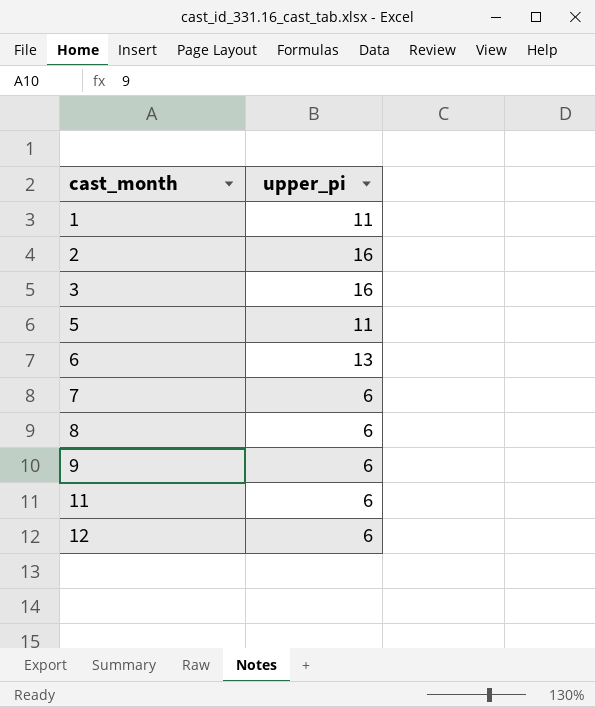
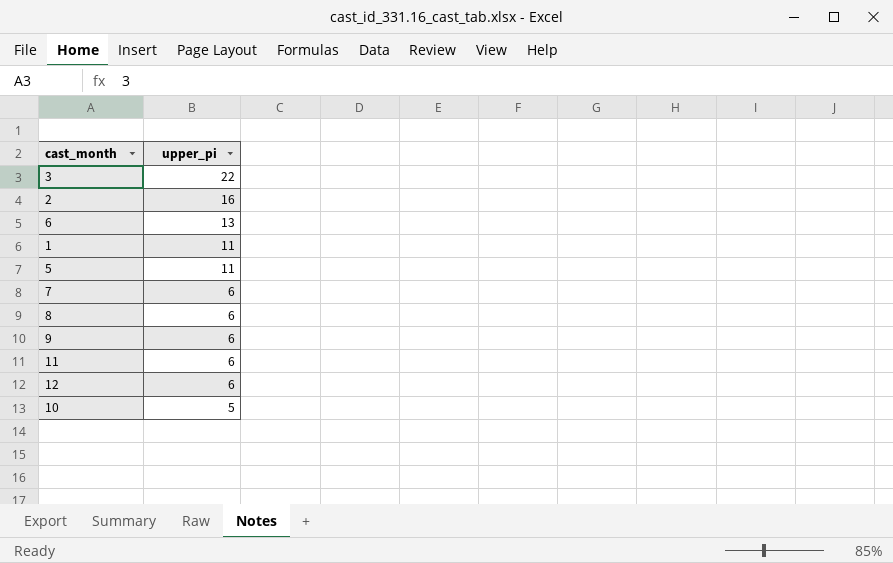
row order: cast_month ascending -> upper_pi descending
3 | upper_pi: 16 -> 22
row 10: none -> 5

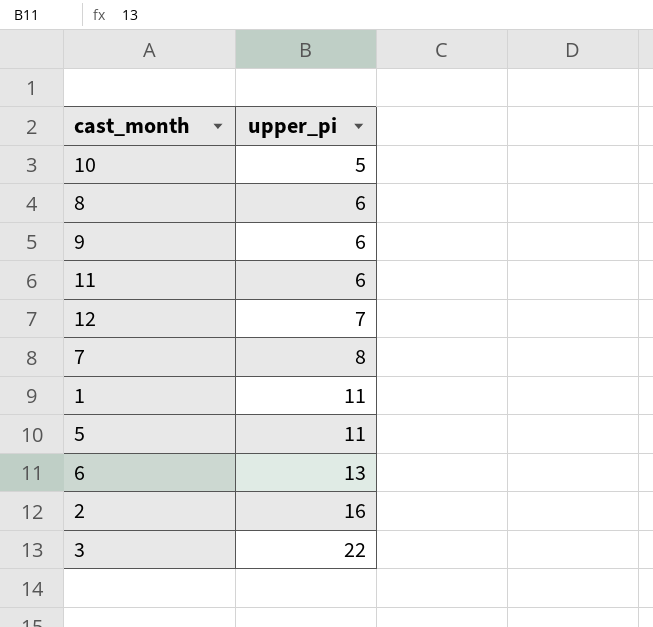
row order: upper_pi descending -> upper_pi ascending
12 | upper_pi: 6 -> 7
7 | upper_pi: 6 -> 8

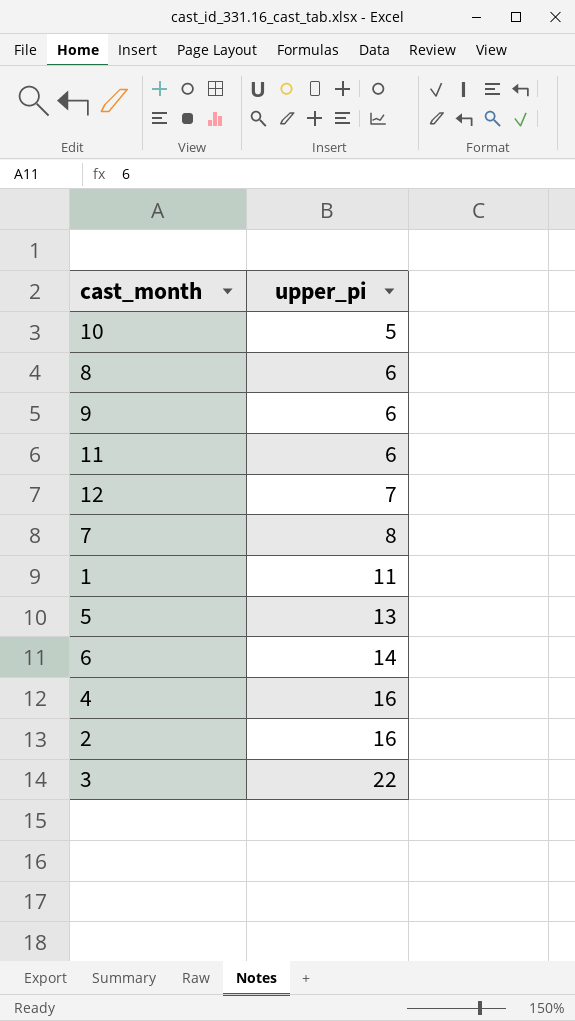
5 | upper_pi: 11 -> 13
6 | upper_pi: 13 -> 14
row 4: none -> 16

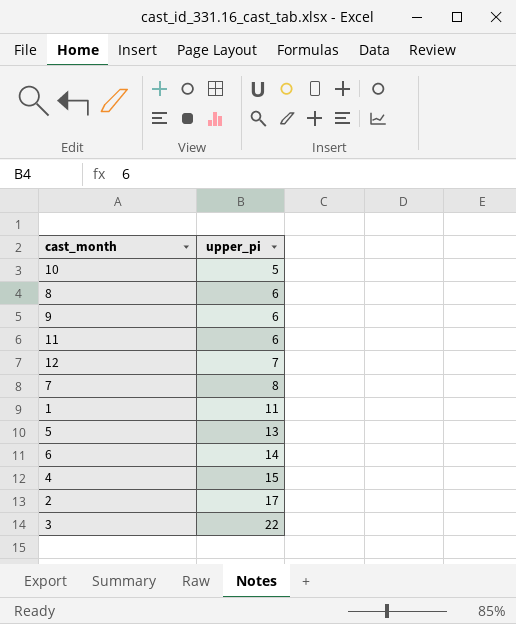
4 | upper_pi: 16 -> 15
2 | upper_pi: 16 -> 17

